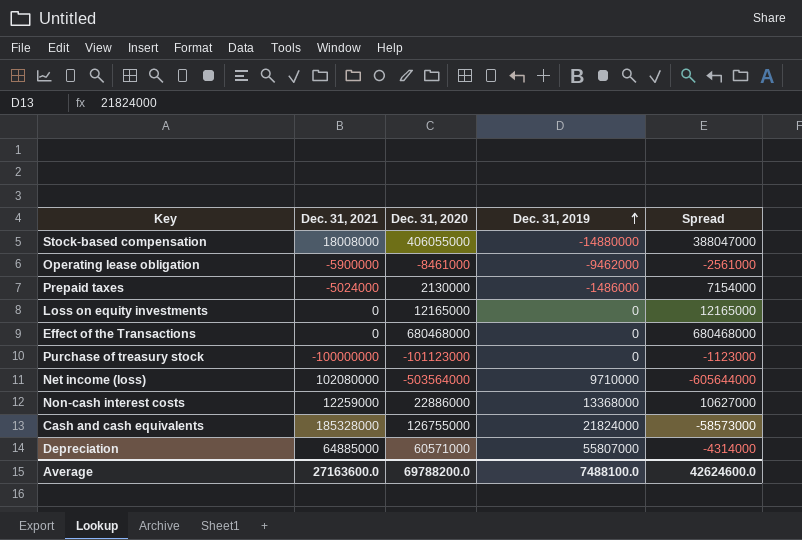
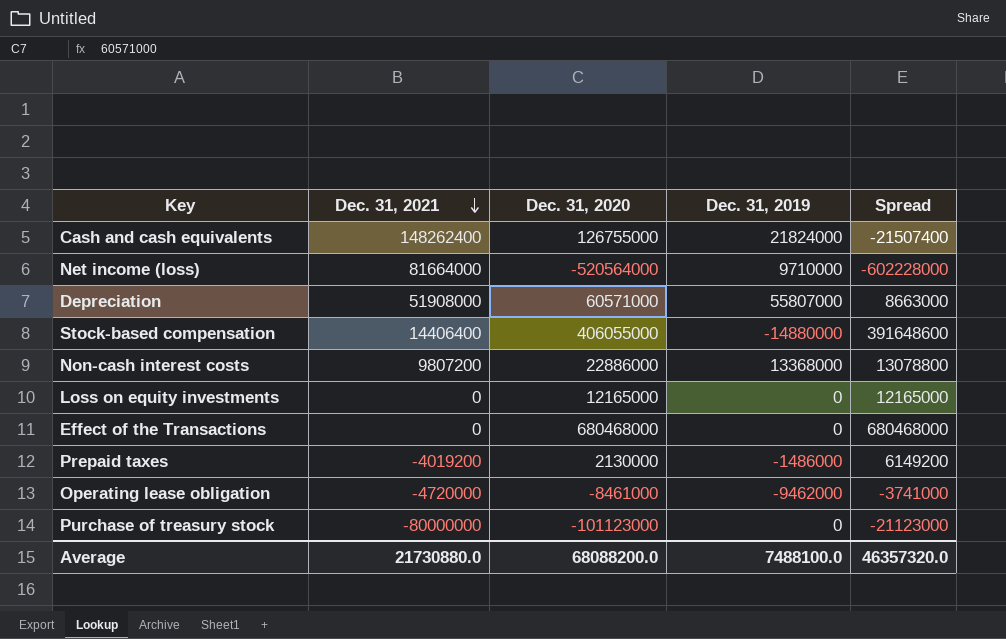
row order: Dec. 31, 2019 ascending -> Dec. 31, 2021 descending
Cash and cash equivalents | Dec. 31, 2021: 185328000 -> 148262400
Cash and cash equivalents | Spread: -58573000 -> -21507400
Net income (loss) | Dec. 31, 2021: 102080000 -> 81664000
Net income (loss) | Dec. 31, 2020: -503564000 -> -520564000
Net income (loss) | Spread: -605644000 -> -602228000
Depreciation | Dec. 31, 2021: 64885000 -> 51908000
Depreciation | Spread: -4314000 -> 8663000
Stock-based compensation | Dec. 31, 2021: 18008000 -> 14406400
Stock-based compensation | Spread: 388047000 -> 391648600
Non-cash interest costs | Dec. 31, 2021: 12259000 -> 9807200
Non-cash interest costs | Spread: 10627000 -> 13078800
Prepaid taxes | Dec. 31, 2021: -5024000 -> -4019200
Prepaid taxes | Spread: 7154000 -> 6149200
Operating lease obligation | Dec. 31, 2021: -5900000 -> -4720000
Operating lease obligation | Spread: -2561000 -> -3741000
Purchase of treasury stock | Dec. 31, 2021: -100000000 -> -80000000
Purchase of treasury stock | Spread: -1123000 -> -21123000
Average | Dec. 31, 2021: 27163600.0 -> 21730880.0
Average | Dec. 31, 2020: 69788200.0 -> 68088200.0
Average | Spread: 42624600.0 -> 46357320.0

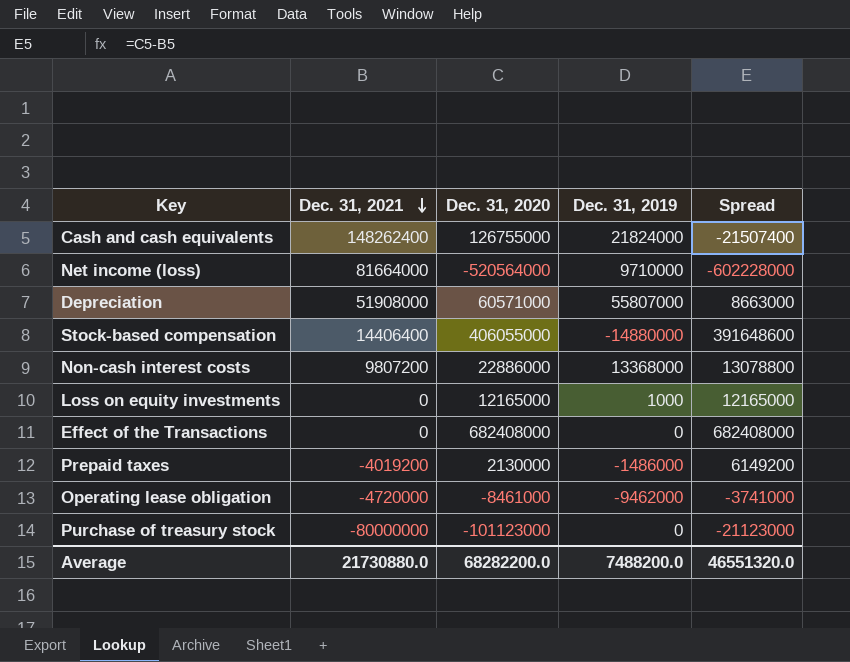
Loss on equity investments | Dec. 31, 2019: 0 -> 1000
Effect of the Transactions | Dec. 31, 2020: 680468000 -> 682408000
Effect of the Transactions | Spread: 680468000 -> 682408000
Average | Dec. 31, 2020: 68088200.0 -> 68282200.0
Average | Dec. 31, 2019: 7488100.0 -> 7488200.0
Average | Spread: 46357320.0 -> 46551320.0

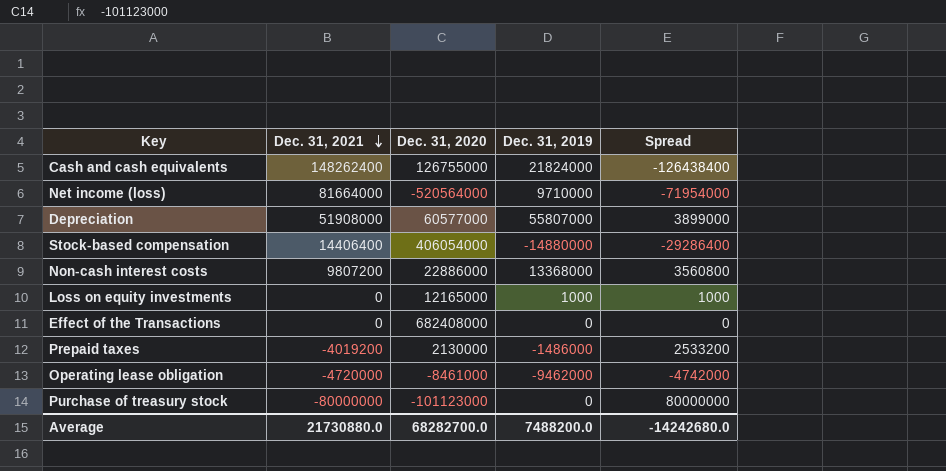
column Spread | formula: [Dec. 31, 2020] - [Dec. 31, 2021] -> [Dec. 31, 2019] - [Dec. 31, 2021]
Depreciation | Dec. 31, 2020: 60571000 -> 60577000
Stock-based compensation | Dec. 31, 2020: 406055000 -> 406054000
Average | Dec. 31, 2020: 68282200.0 -> 68282700.0
Average | Spread: 46551320.0 -> -14242680.0

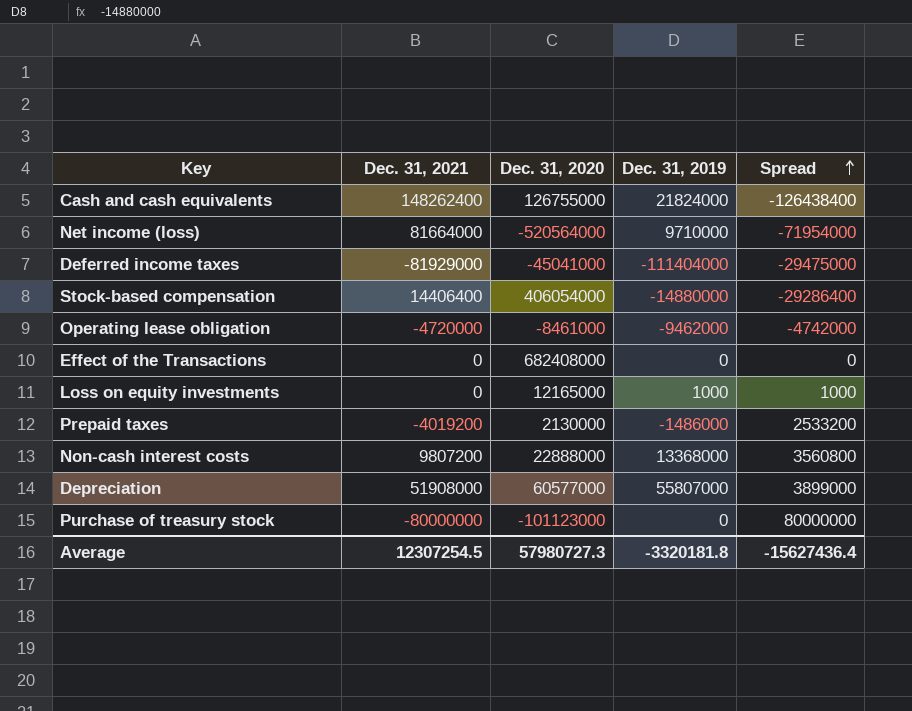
row order: Dec. 31, 2021 descending -> Spread ascending
row Deferred income taxes: none -> -81929000 | -45041000 | -111404000 | -29475000
Non-cash interest costs | Dec. 31, 2020: 22886000 -> 22888000
Average | Dec. 31, 2021: 21730880.0 -> 12307254.5
Average | Dec. 31, 2020: 68282700.0 -> 57980727.3
Average | Dec. 31, 2019: 7488200.0 -> -3320181.8
Average | Spread: -14242680.0 -> -15627436.4

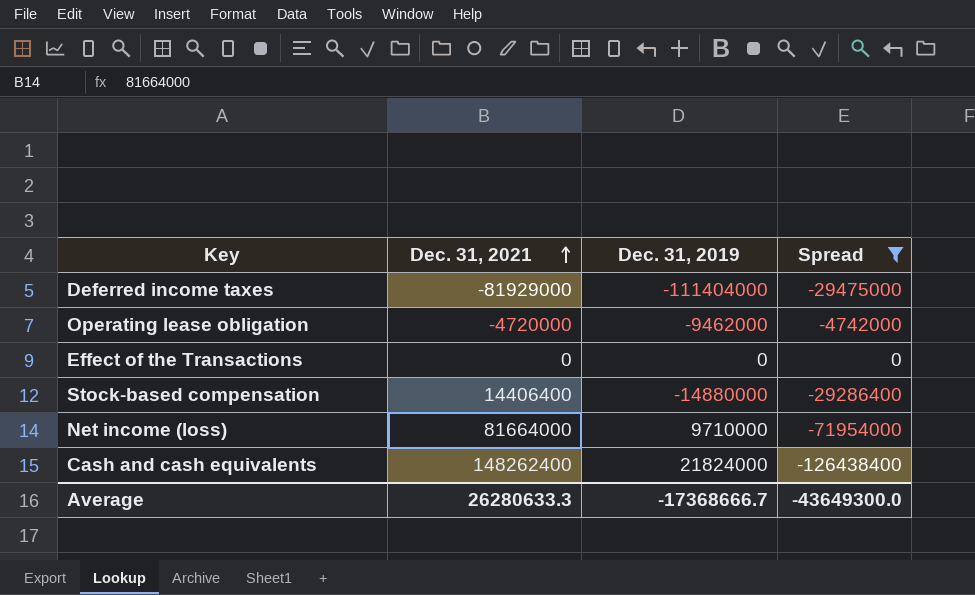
filter: none -> Spread <= 0
row order: Spread ascending -> Dec. 31, 2021 ascending
column Dec. 31, 2020 | position: 3 -> none
Average | Dec. 31, 2021: 12307254.5 -> 26280633.3
Average | Dec. 31, 2019: -3320181.8 -> -17368666.7
Average | Spread: -15627436.4 -> -43649300.0

